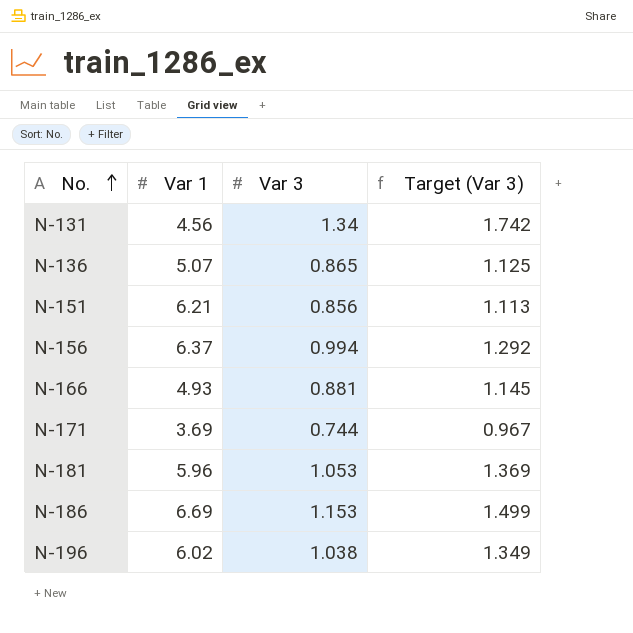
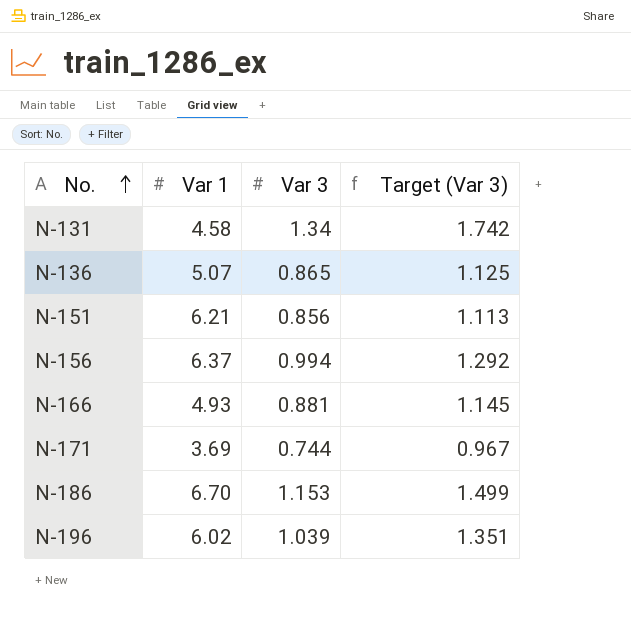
row N-181: 5.96 | 1.053 | 1.369 -> none
N-131 | Var 1: 4.56 -> 4.58
N-186 | Var 1: 6.69 -> 6.70
N-196 | Var 3: 1.038 -> 1.039
N-196 | Target (Var 3): 1.349 -> 1.351

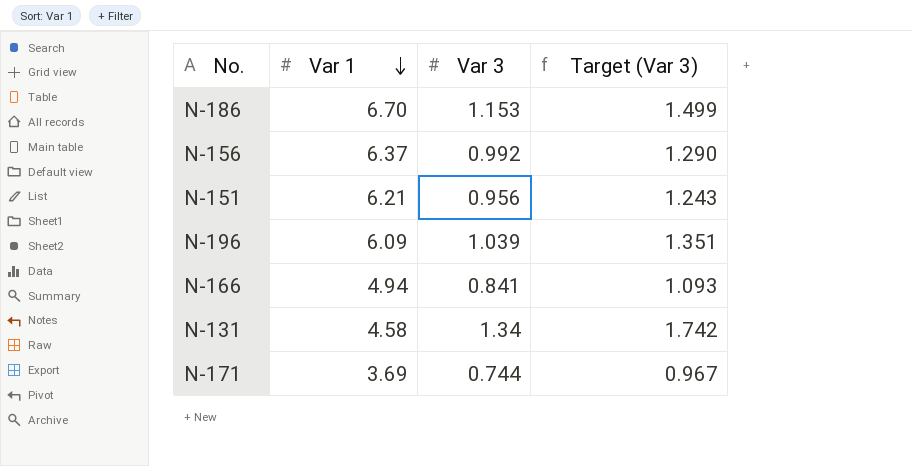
row order: No. ascending -> Var 1 descending
row N-136: 5.07 | 0.865 | 1.125 -> none
N-156 | Var 3: 0.994 -> 0.992
N-156 | Target (Var 3): 1.292 -> 1.290
N-151 | Var 3: 0.856 -> 0.956
N-151 | Target (Var 3): 1.113 -> 1.243
N-196 | Var 1: 6.02 -> 6.09
N-166 | Var 1: 4.93 -> 4.94
N-166 | Var 3: 0.881 -> 0.841
N-166 | Target (Var 3): 1.145 -> 1.093

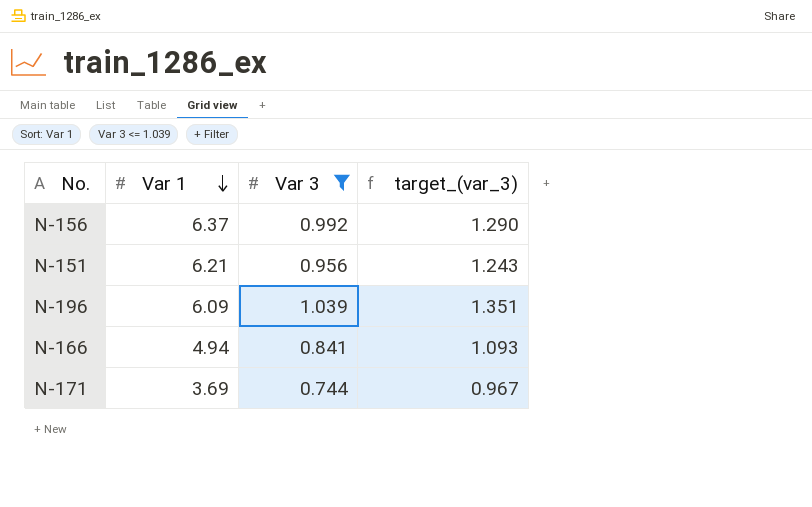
filter: none -> Var 3 <= 1.039
column name: Target (Var 3) -> target_(var_3)

